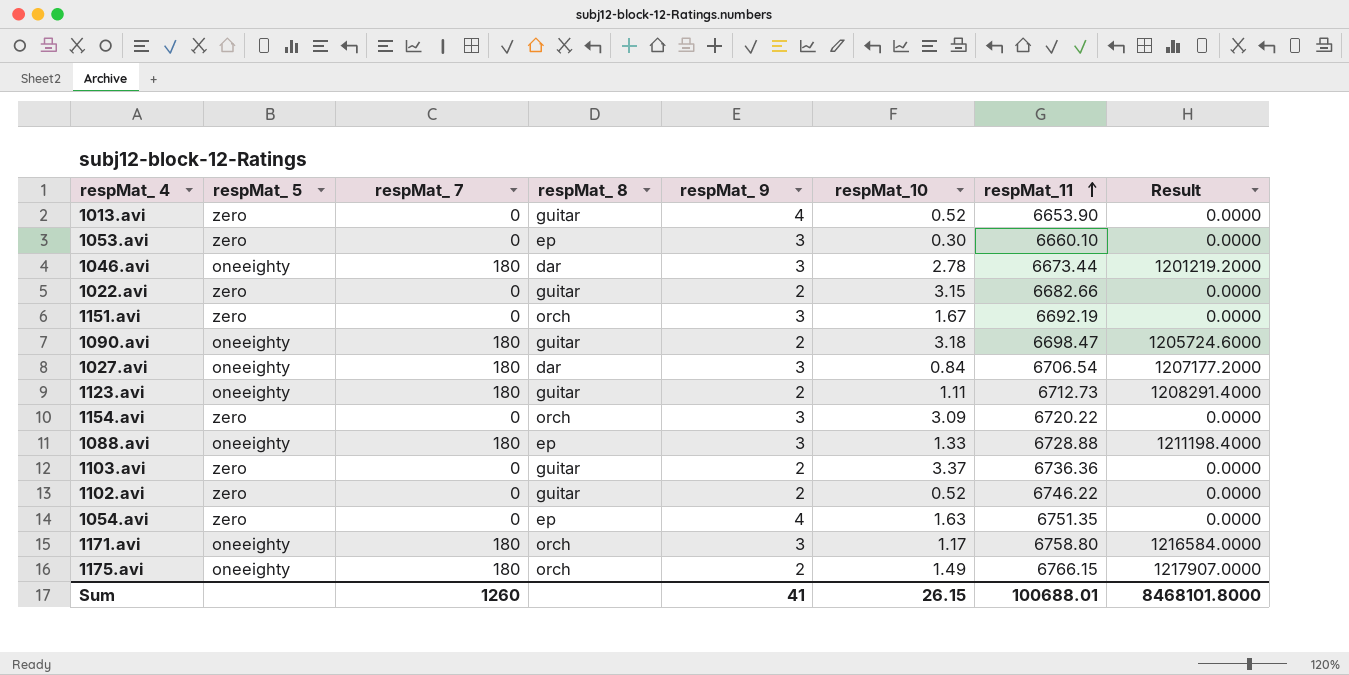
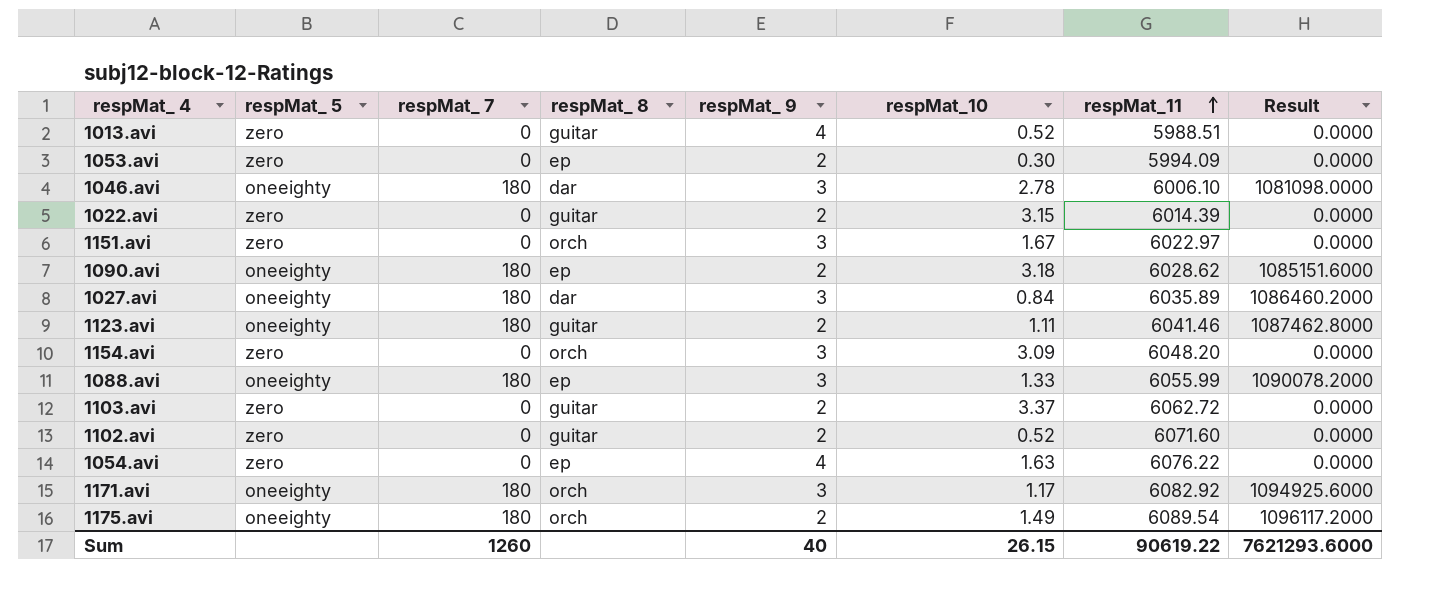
1013.avi | respMat_11: 6653.90 -> 5988.51
1053.avi | respMat_ 9: 3 -> 2
1053.avi | respMat_11: 6660.10 -> 5994.09
1046.avi | respMat_11: 6673.44 -> 6006.10
1046.avi | Result: 1201219.2000 -> 1081098.0000
1022.avi | respMat_11: 6682.66 -> 6014.39
1151.avi | respMat_11: 6692.19 -> 6022.97
1090.avi | respMat_ 8: guitar -> ep
1090.avi | respMat_11: 6698.47 -> 6028.62
1090.avi | Result: 1205724.6000 -> 1085151.6000
1027.avi | respMat_11: 6706.54 -> 6035.89
1027.avi | Result: 1207177.2000 -> 1086460.2000
1123.avi | respMat_11: 6712.73 -> 6041.46
1123.avi | Result: 1208291.4000 -> 1087462.8000
1154.avi | respMat_11: 6720.22 -> 6048.20
1088.avi | respMat_11: 6728.88 -> 6055.99
1088.avi | Result: 1211198.4000 -> 1090078.2000
1103.avi | respMat_11: 6736.36 -> 6062.72
1102.avi | respMat_11: 6746.22 -> 6071.60
1054.avi | respMat_11: 6751.35 -> 6076.22
1171.avi | respMat_11: 6758.80 -> 6082.92
1171.avi | Result: 1216584.0000 -> 1094925.6000
1175.avi | respMat_11: 6766.15 -> 6089.54
1175.avi | Result: 1217907.0000 -> 1096117.2000
Sum | respMat_ 9: 41 -> 40
Sum | respMat_11: 100688.01 -> 90619.22
Sum | Result: 8468101.8000 -> 7621293.6000

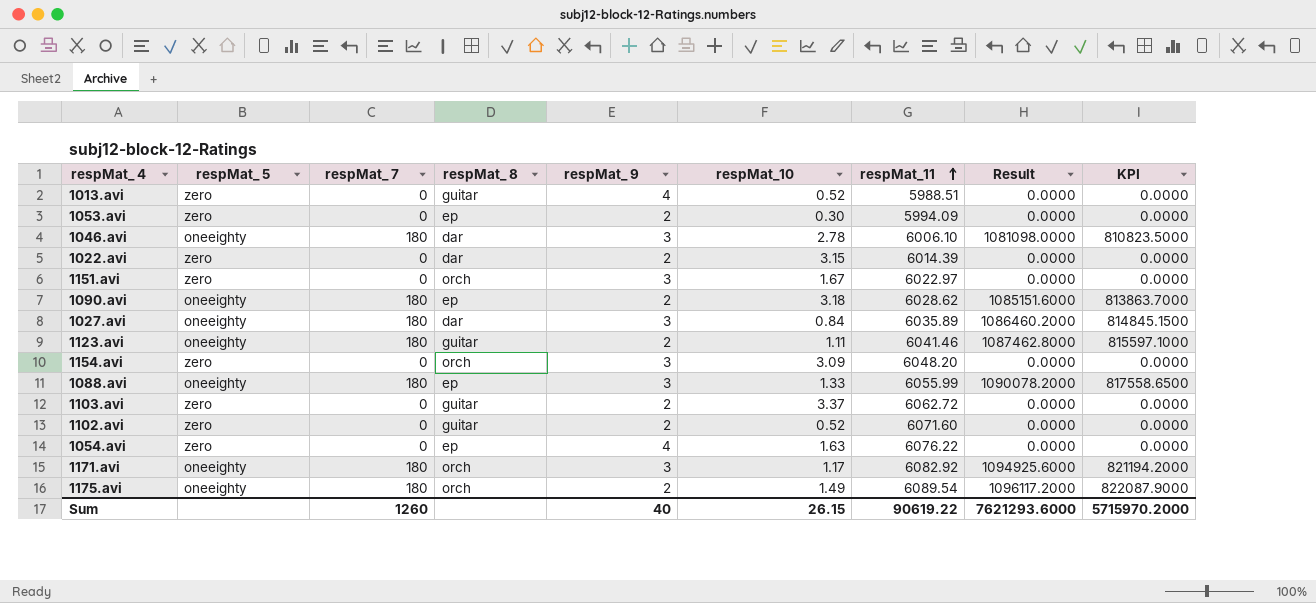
column KPI | formula: none -> [Result] * 0.75
1022.avi | respMat_ 8: guitar -> dar

